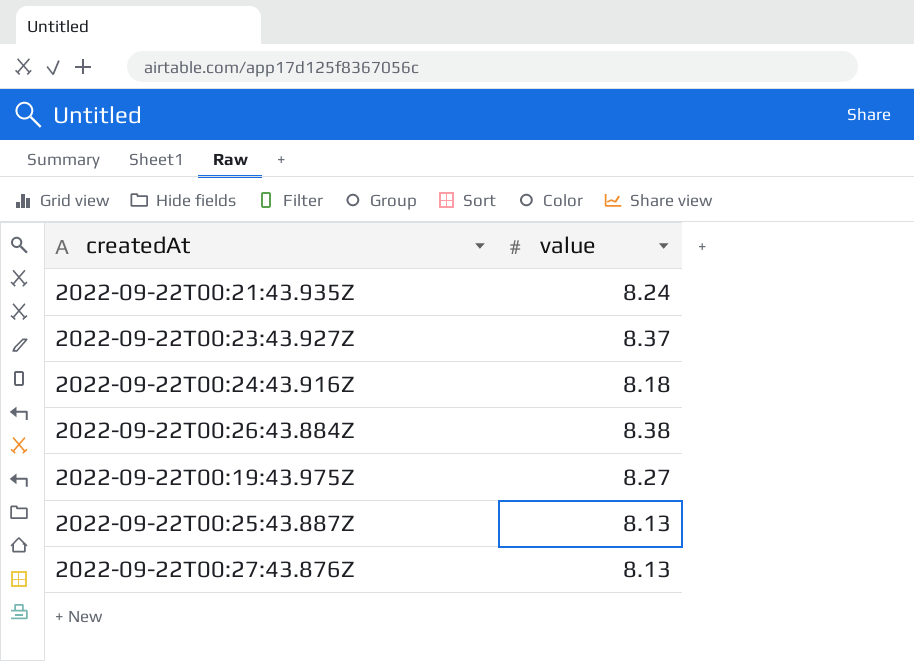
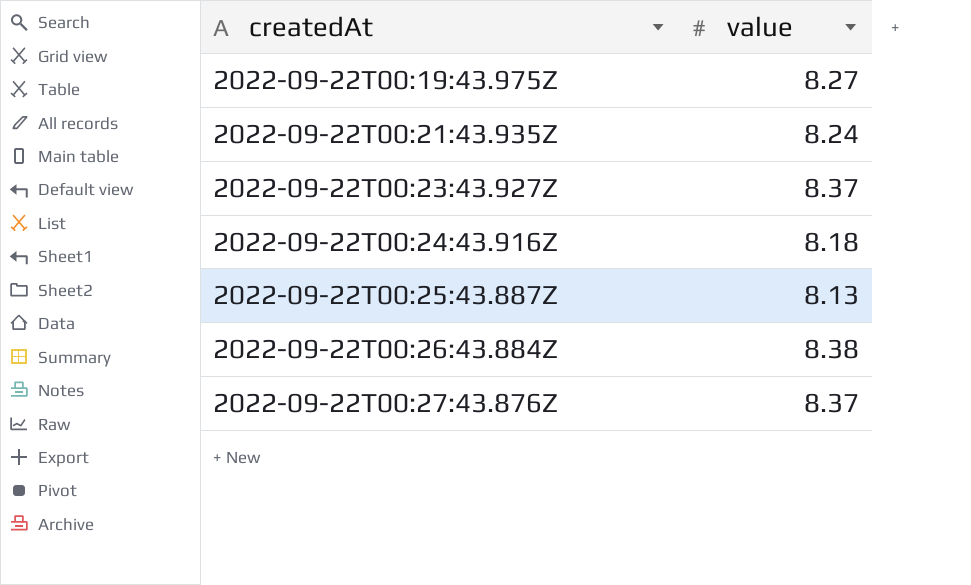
row order: none -> createdAt ascending
2022-09-22T00:27:43.876Z | value: 8.13 -> 8.37

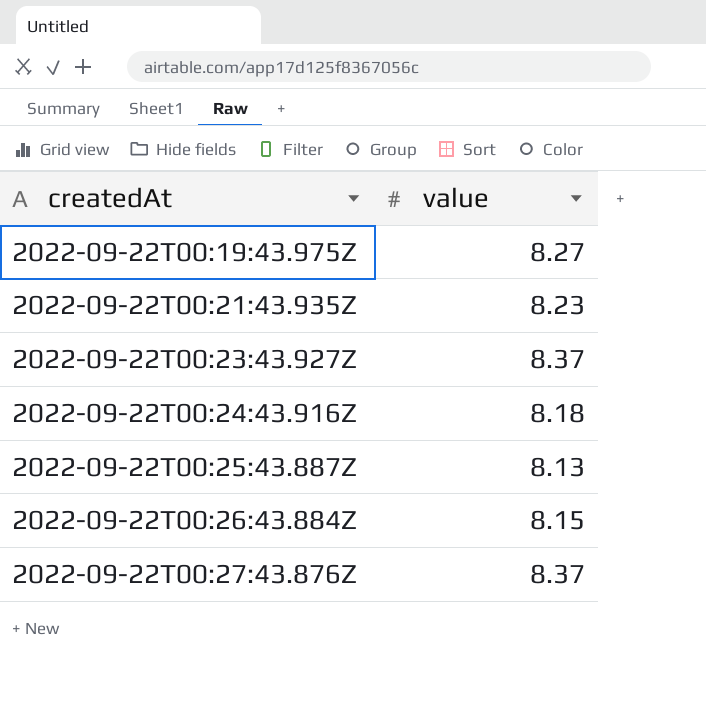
2022-09-22T00:21:43.935Z | value: 8.24 -> 8.23
2022-09-22T00:26:43.884Z | value: 8.38 -> 8.15

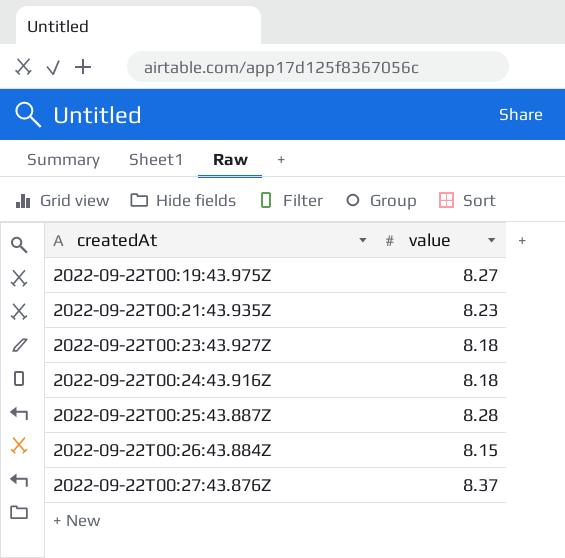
2022-09-22T00:23:43.927Z | value: 8.37 -> 8.18
2022-09-22T00:25:43.887Z | value: 8.13 -> 8.28

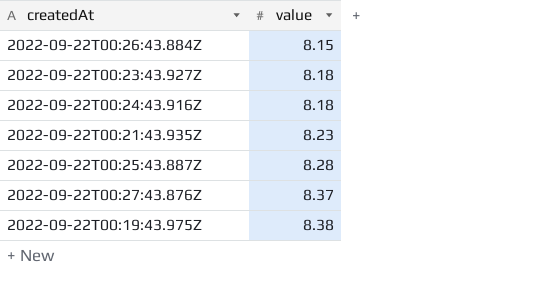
row order: createdAt ascending -> value ascending
2022-09-22T00:19:43.975Z | value: 8.27 -> 8.38

